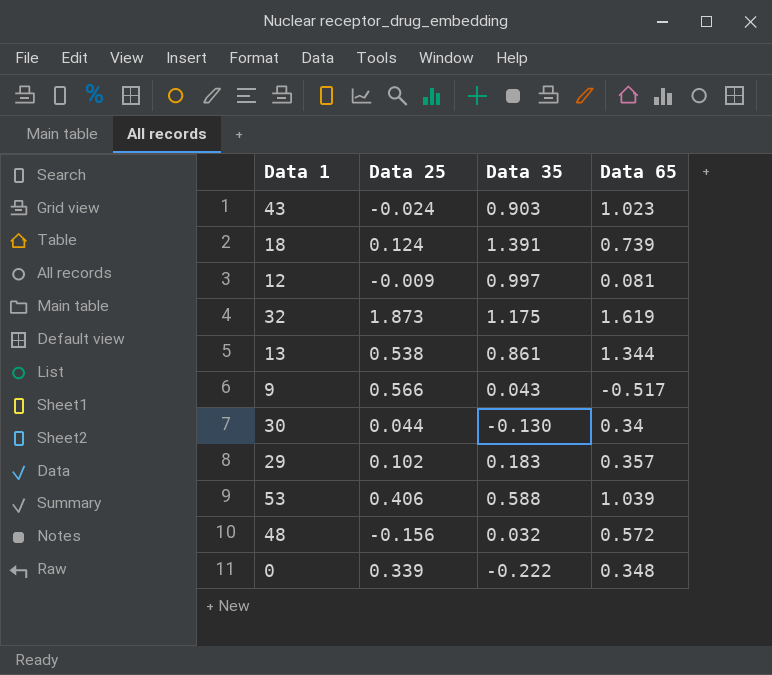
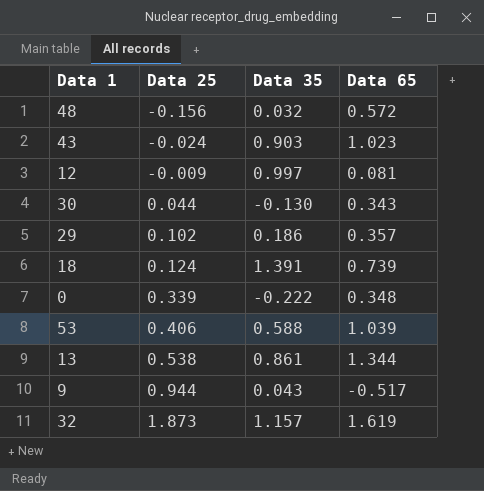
row order: none -> Data 25 ascending
30 | Data 65: 0.34 -> 0.343
29 | Data 35: 0.183 -> 0.186
9 | Data 25: 0.566 -> 0.944
32 | Data 35: 1.175 -> 1.157

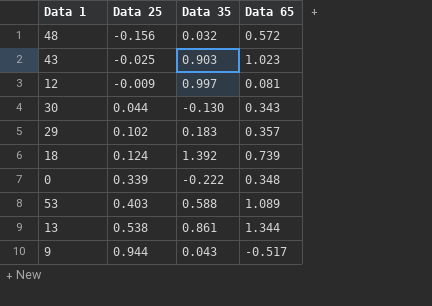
row 32: 1.873 | 1.157 | 1.619 -> none
43 | Data 25: -0.024 -> -0.025
29 | Data 35: 0.186 -> 0.183
18 | Data 35: 1.391 -> 1.392
53 | Data 25: 0.406 -> 0.403
53 | Data 65: 1.039 -> 1.089

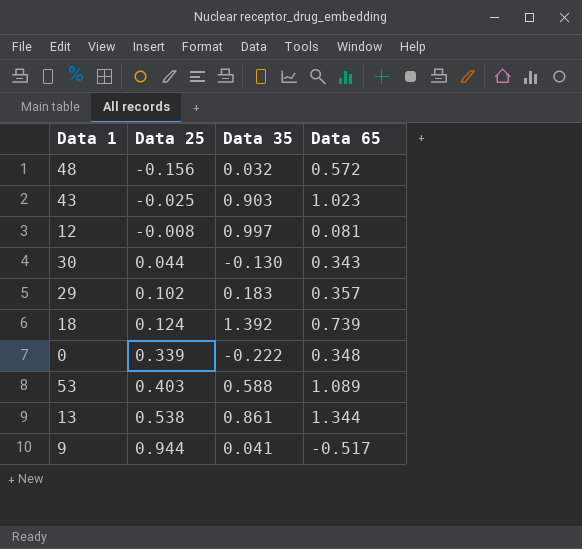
12 | Data 25: -0.009 -> -0.008
9 | Data 35: 0.043 -> 0.041

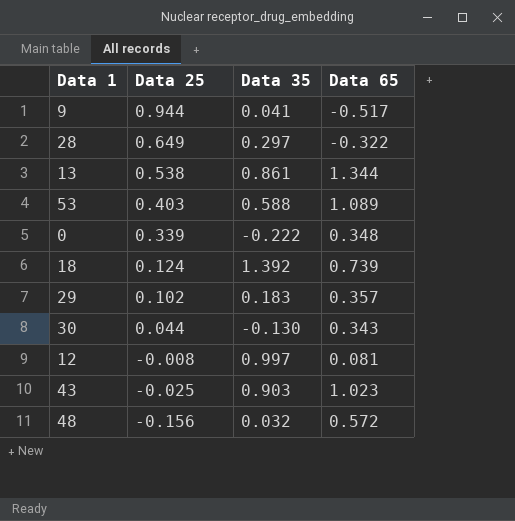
row order: Data 25 ascending -> Data 25 descending
row 28: none -> 0.649 | 0.297 | -0.322

